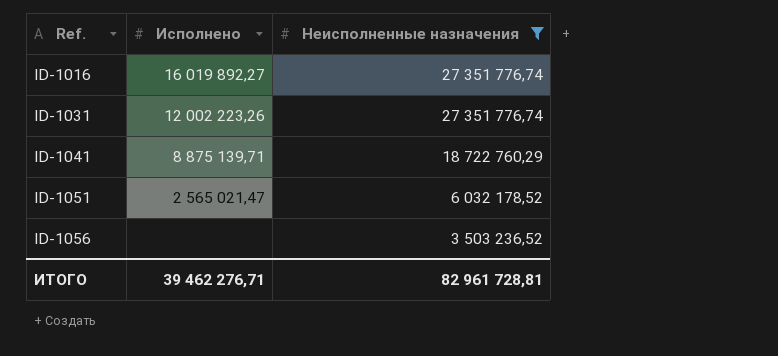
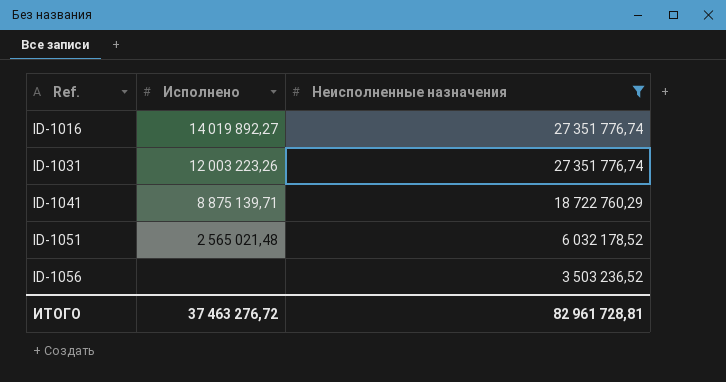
ID-1016 | Исполнено: 16 019 892,27 -> 14 019 892,27
ID-1031 | Исполнено: 12 002 223,26 -> 12 003 223,26
ID-1051 | Исполнено: 2 565 021,47 -> 2 565 021,48
ИТОГО | Исполнено: 39 462 276,71 -> 37 463 276,72

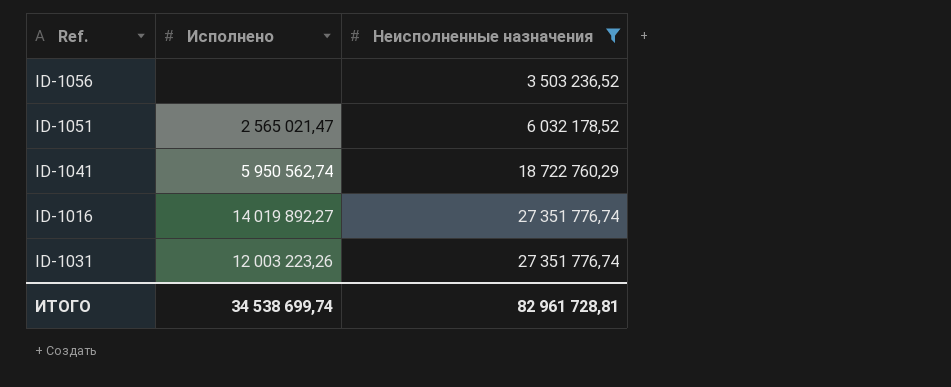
row order: Ref. ascending -> Неисполненные назначения ascending
ID-1051 | Исполнено: 2 565 021,48 -> 2 565 021,47
ID-1041 | Исполнено: 8 875 139,71 -> 5 950 562,74
ИТОГО | Исполнено: 37 463 276,72 -> 34 538 699,74

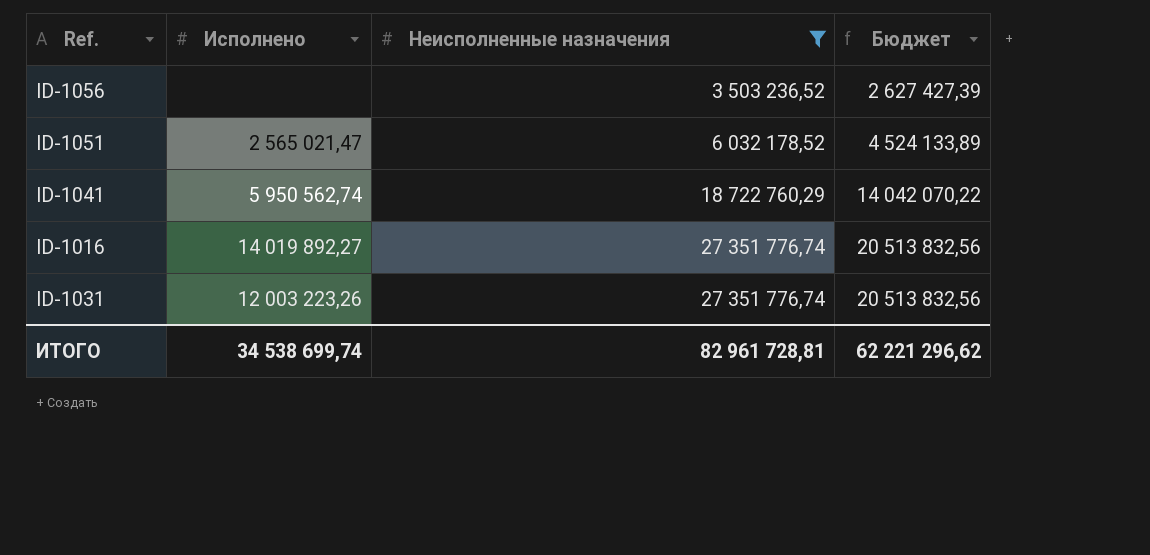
column Бюджет | formula: none -> [Неисполненные назначения] * 0,75

